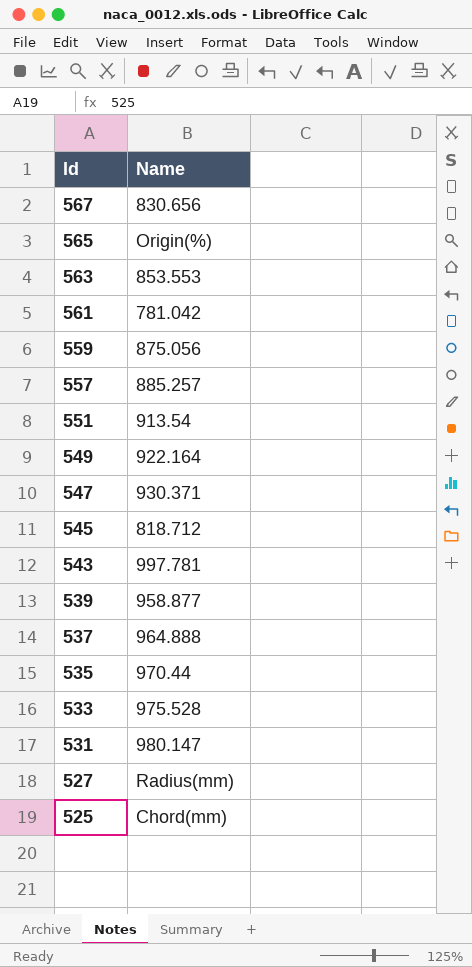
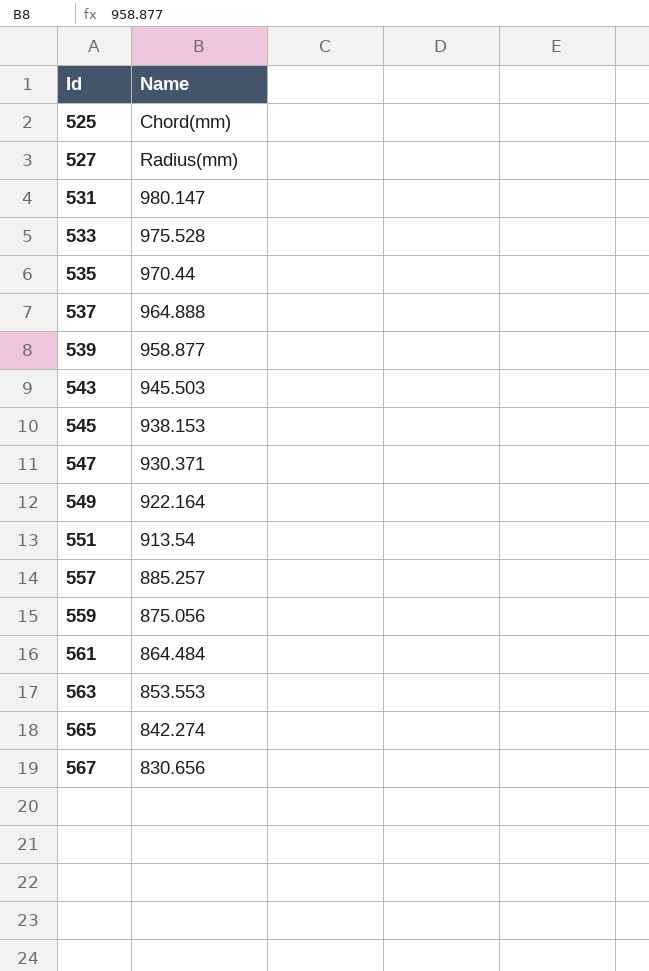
row order: Id descending -> Id ascending
543 | Name: 997.781 -> 945.503
545 | Name: 818.712 -> 938.153
561 | Name: 781.042 -> 864.484
565 | Name: Origin(%) -> 842.274

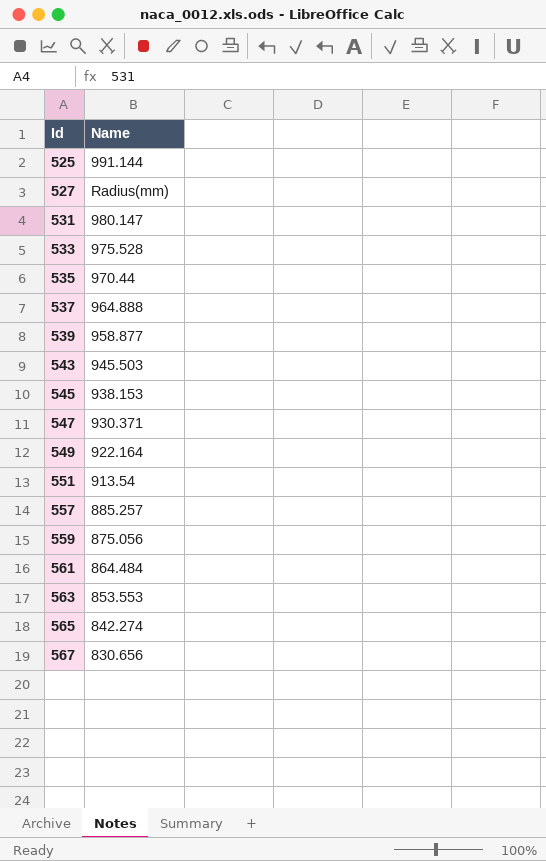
525 | Name: Chord(mm) -> 991.144

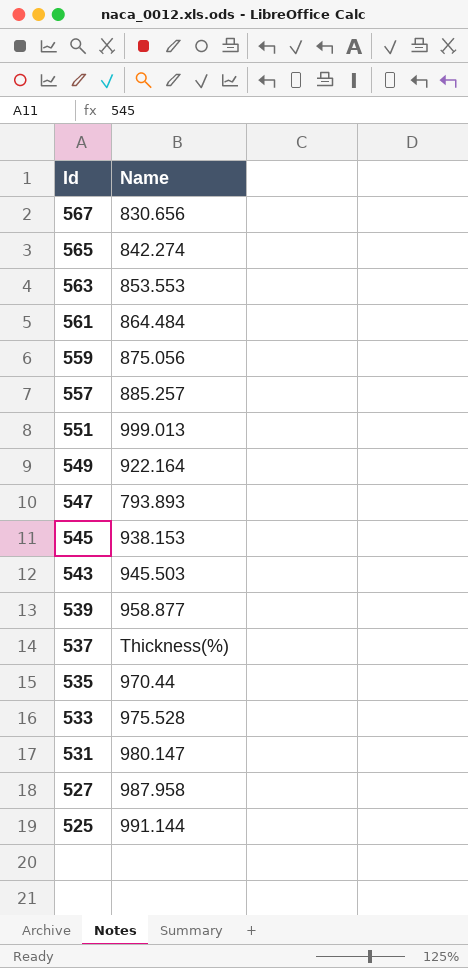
row order: Id ascending -> Id descending
551 | Name: 913.54 -> 999.013
547 | Name: 930.371 -> 793.893
537 | Name: 964.888 -> Thickness(%)
527 | Name: Radius(mm) -> 987.958

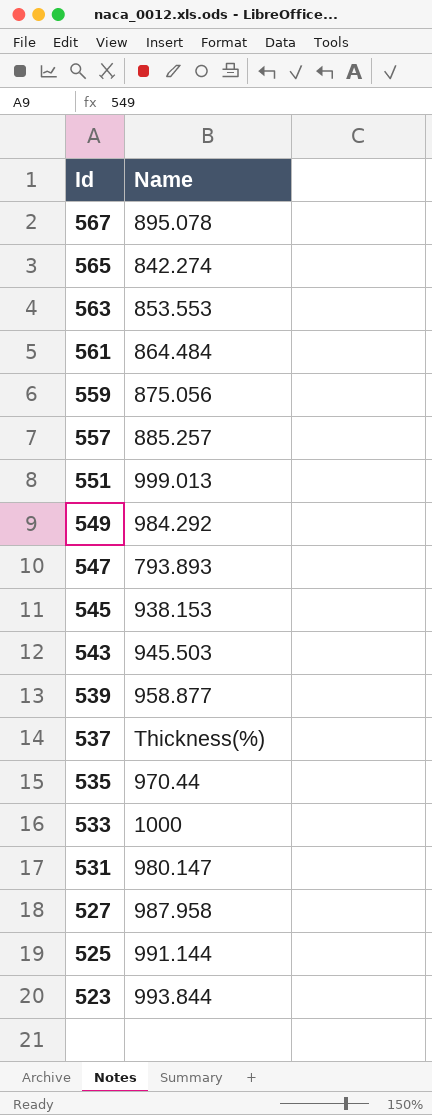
567 | Name: 830.656 -> 895.078
549 | Name: 922.164 -> 984.292
533 | Name: 975.528 -> 1000
row 523: none -> 993.844

